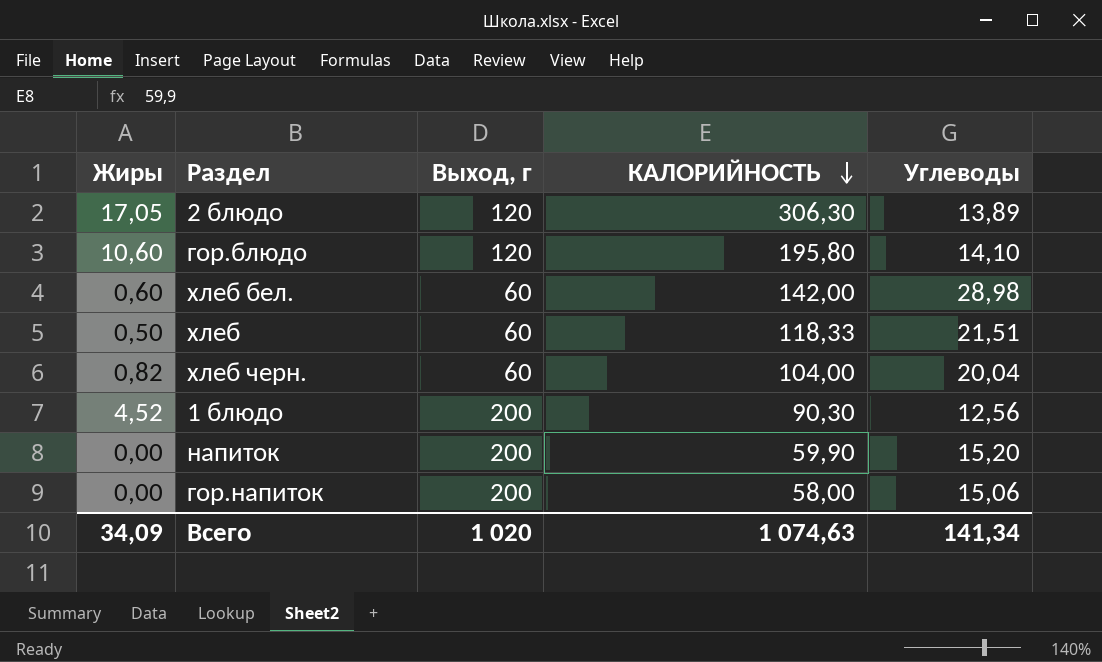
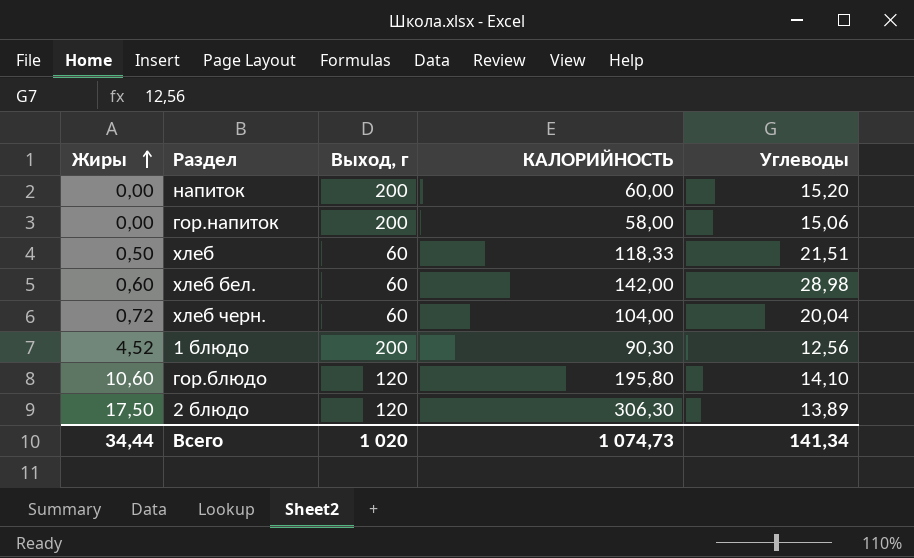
row order: КАЛОРИЙНОСТЬ descending -> Жиры ascending
напиток | КАЛОРИЙНОСТЬ: 59,90 -> 60,00
хлеб черн. | Жиры: 0,82 -> 0,72
2 блюдо | Жиры: 17,05 -> 17,50
Всего | Жиры: 34,09 -> 34,44
Всего | КАЛОРИЙНОСТЬ: 1 074,63 -> 1 074,73

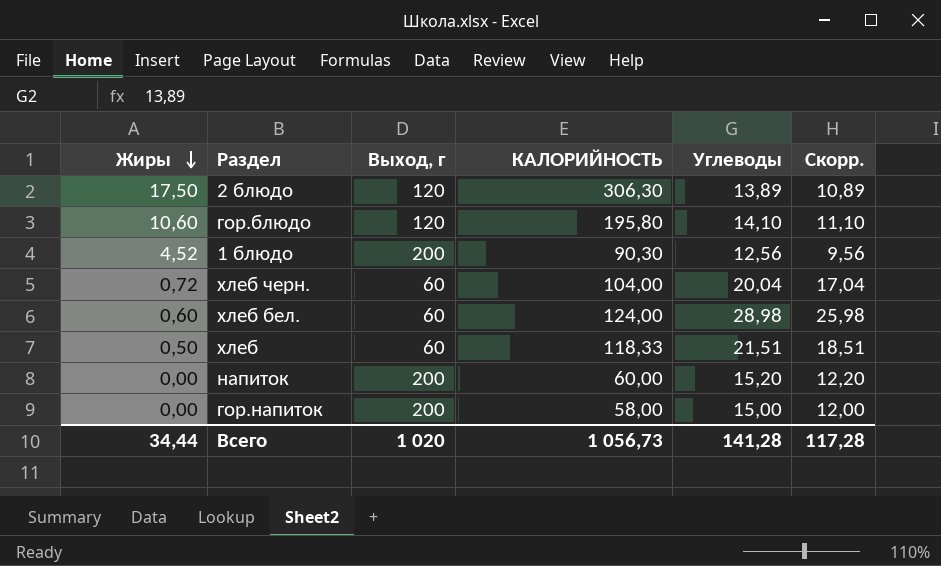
row order: Жиры ascending -> Жиры descending
column Скорр. | formula: none -> [Углеводы] - 3
хлеб бел. | КАЛОРИЙНОСТЬ: 142,00 -> 124,00
гор.напиток | Углеводы: 15,06 -> 15,00
Всего | КАЛОРИЙНОСТЬ: 1 074,73 -> 1 056,73
Всего | Углеводы: 141,34 -> 141,28

